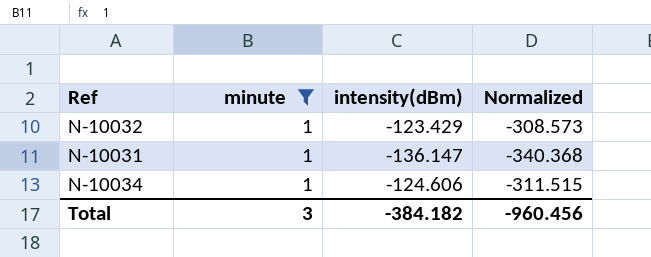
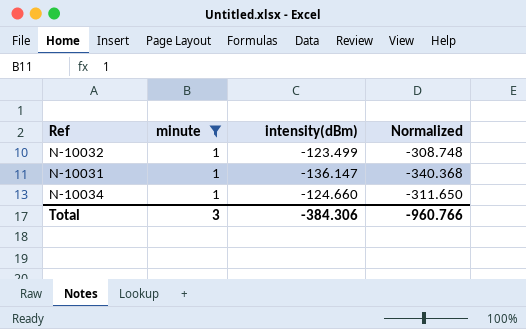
N-10032 | intensity(dBm): -123.429 -> -123.499
N-10032 | Normalized: -308.573 -> -308.748
N-10034 | intensity(dBm): -124.606 -> -124.660
N-10034 | Normalized: -311.515 -> -311.650
Total | intensity(dBm): -384.182 -> -384.306
Total | Normalized: -960.456 -> -960.766

